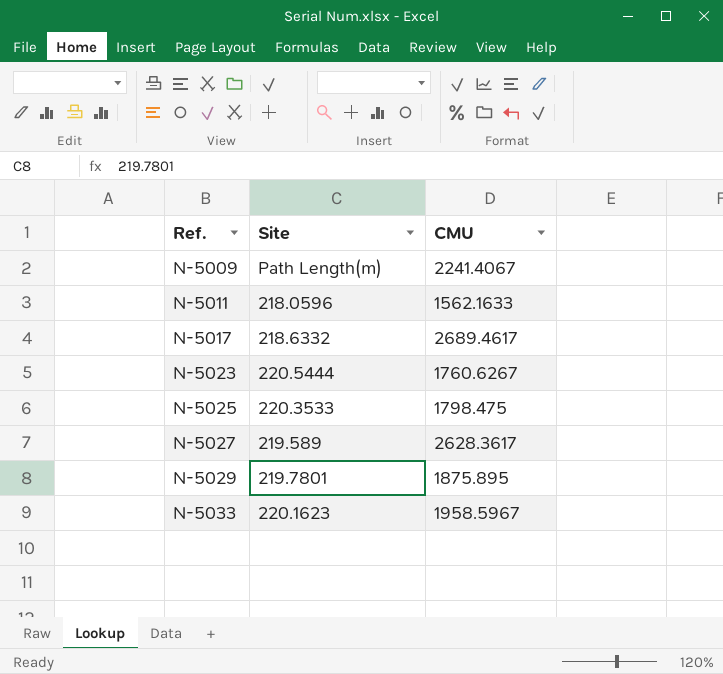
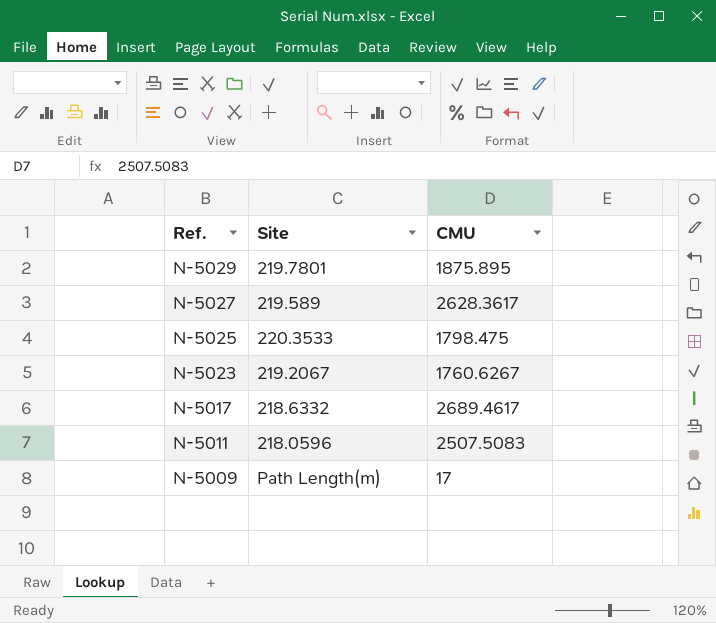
row order: Ref. ascending -> Ref. descending
row N-5033: 220.1623 | 1958.5967 -> none
N-5023 | Site: 220.5444 -> 219.2067
N-5011 | CMU: 1562.1633 -> 2507.5083
N-5009 | CMU: 2241.4067 -> 17

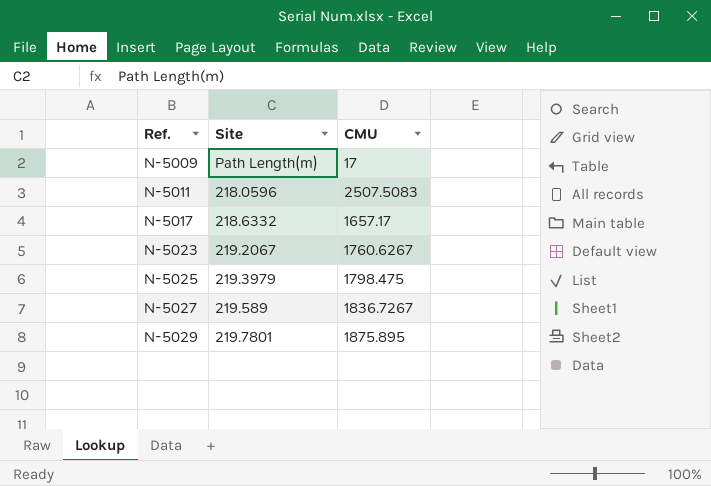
row order: Ref. descending -> Ref. ascending
N-5017 | CMU: 2689.4617 -> 1657.17
N-5025 | Site: 220.3533 -> 219.3979
N-5027 | CMU: 2628.3617 -> 1836.7267

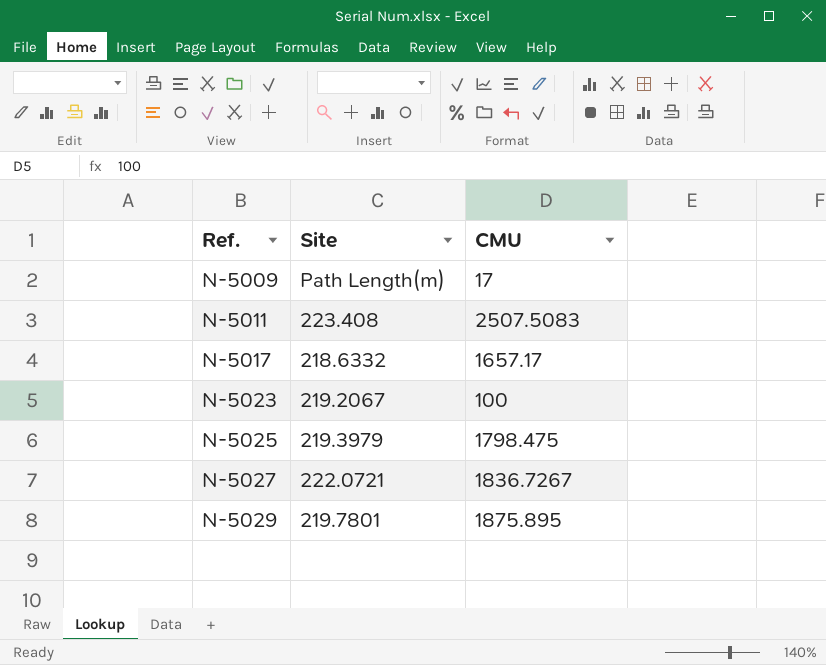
N-5011 | Site: 218.0596 -> 223.408
N-5023 | CMU: 1760.6267 -> 100
N-5027 | Site: 219.589 -> 222.0721

